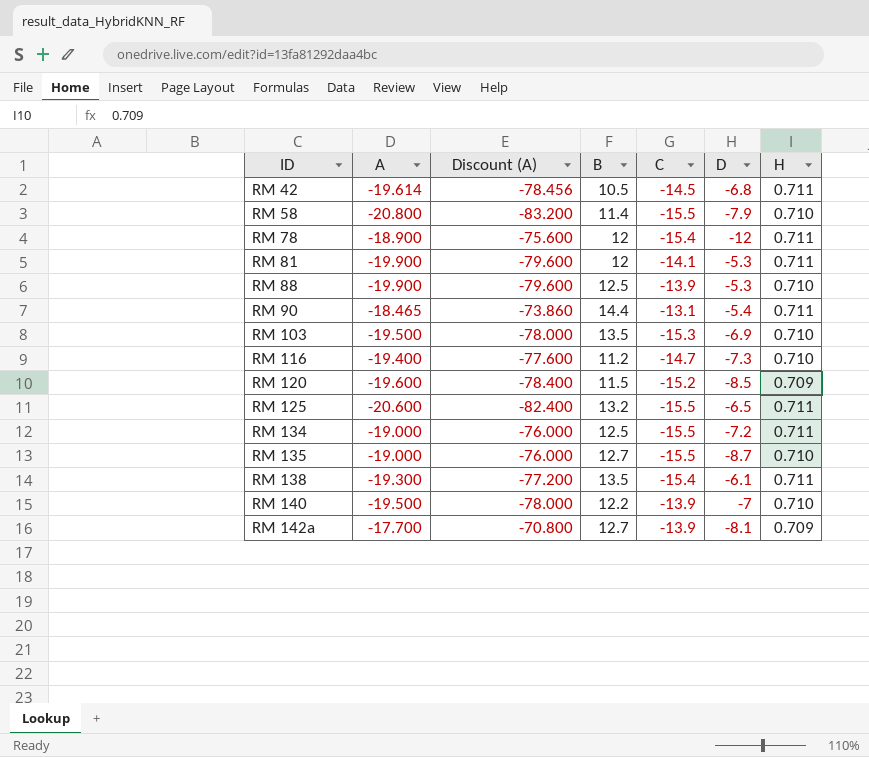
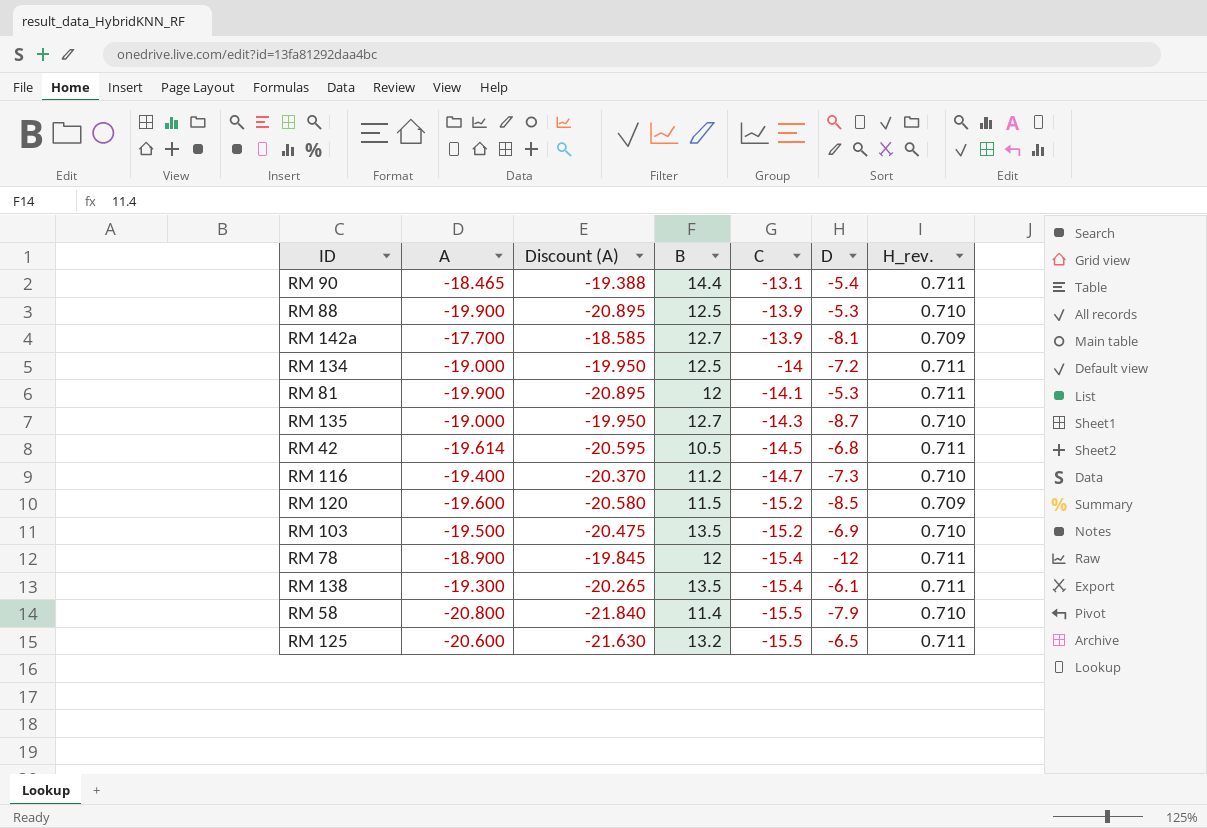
row order: ID ascending -> C descending
column Discount (A) | formula: [A] * 4 -> [A] * 1.05
column name: H -> H_rev.
row RM 140: -19.500 | -78.000 | 12.2 | -13.9 | -7 | 0.710 -> none
RM 134 | C: -15.5 -> -14
RM 135 | C: -15.5 -> -14.3
RM 103 | C: -15.3 -> -15.2

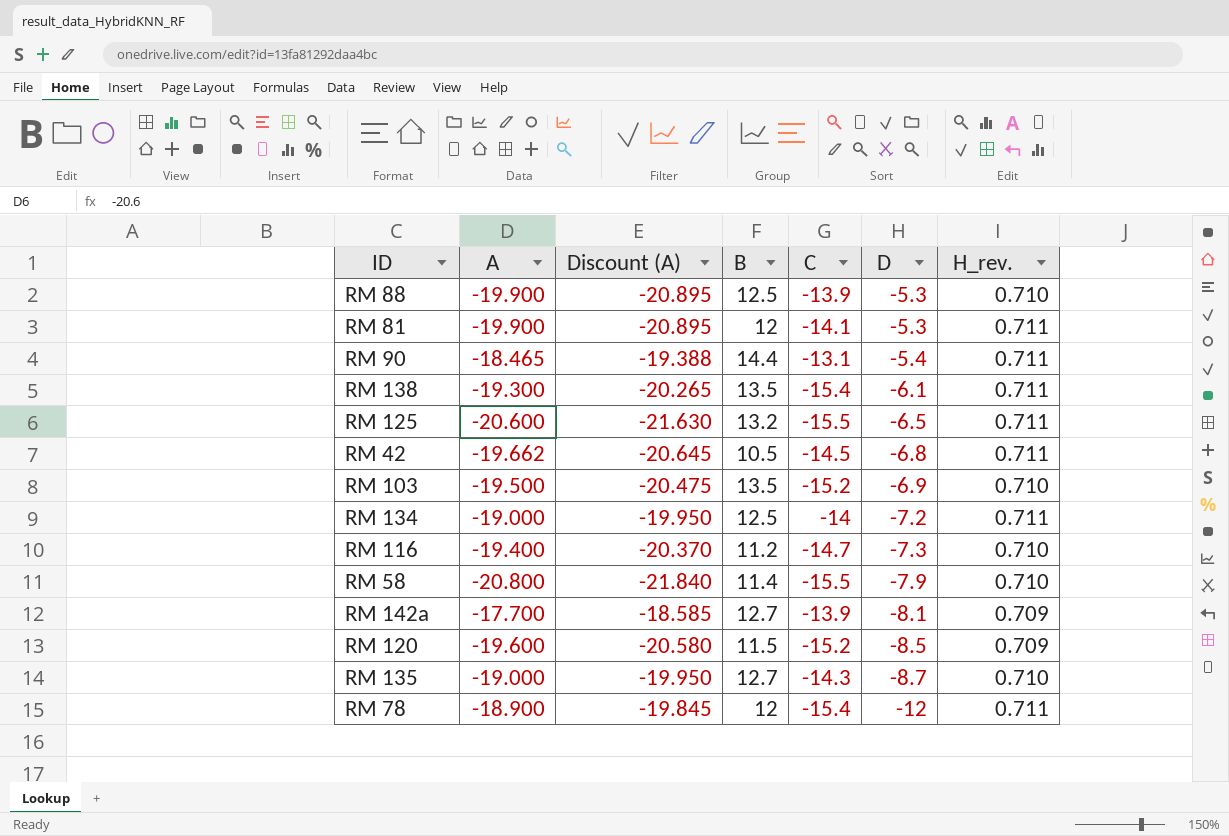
row order: C descending -> D descending
RM 42 | A: -19.614 -> -19.662
RM 42 | Discount (A): -20.595 -> -20.645

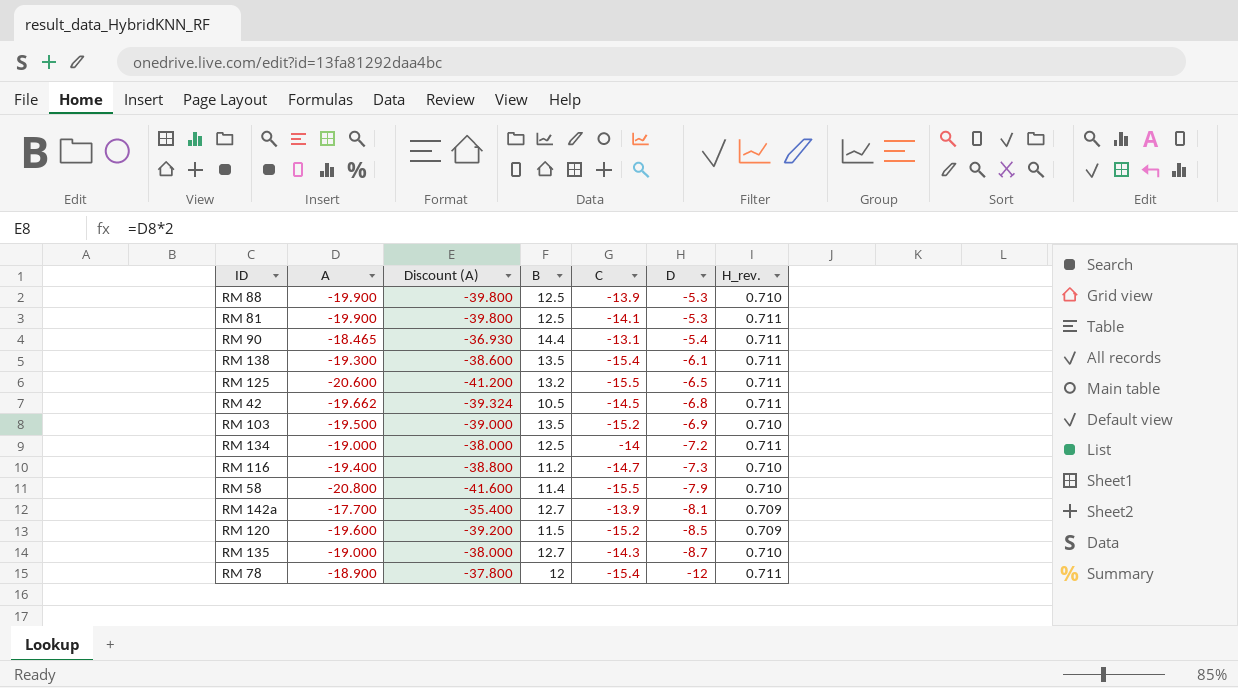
column Discount (A) | formula: [A] * 1.05 -> [A] * 2
RM 81 | B: 12 -> 12.5

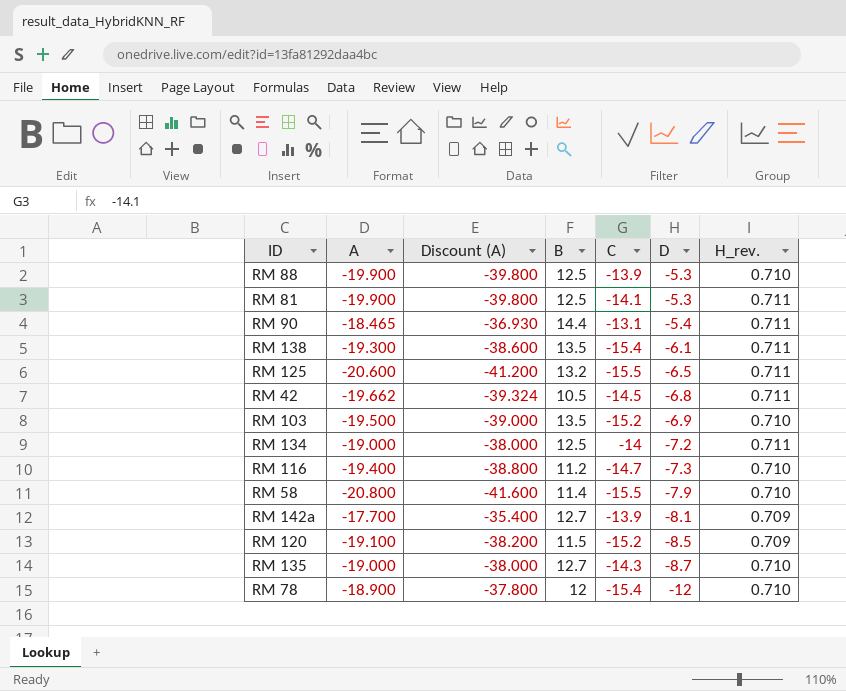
RM 120 | A: -19.600 -> -19.100
RM 120 | Discount (A): -39.200 -> -38.200
RM 78 | H_rev.: 0.711 -> 0.710

